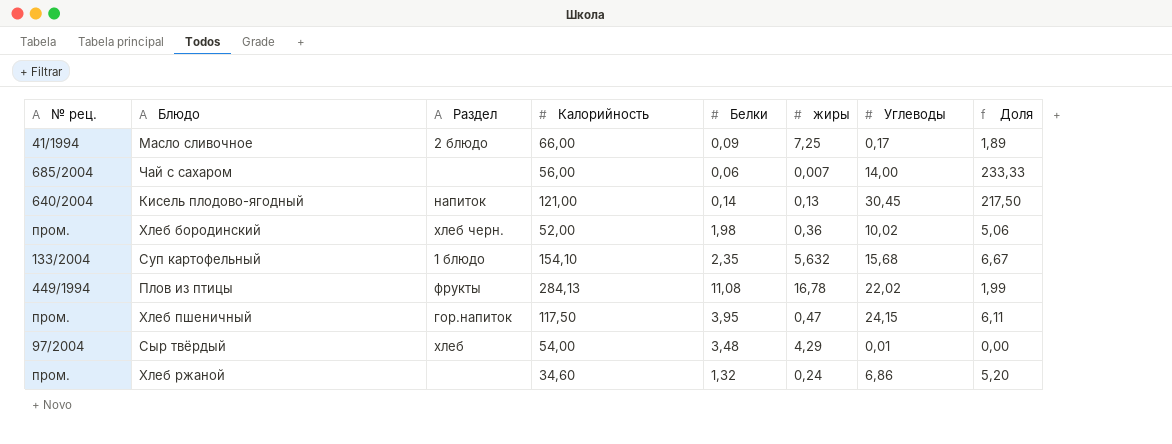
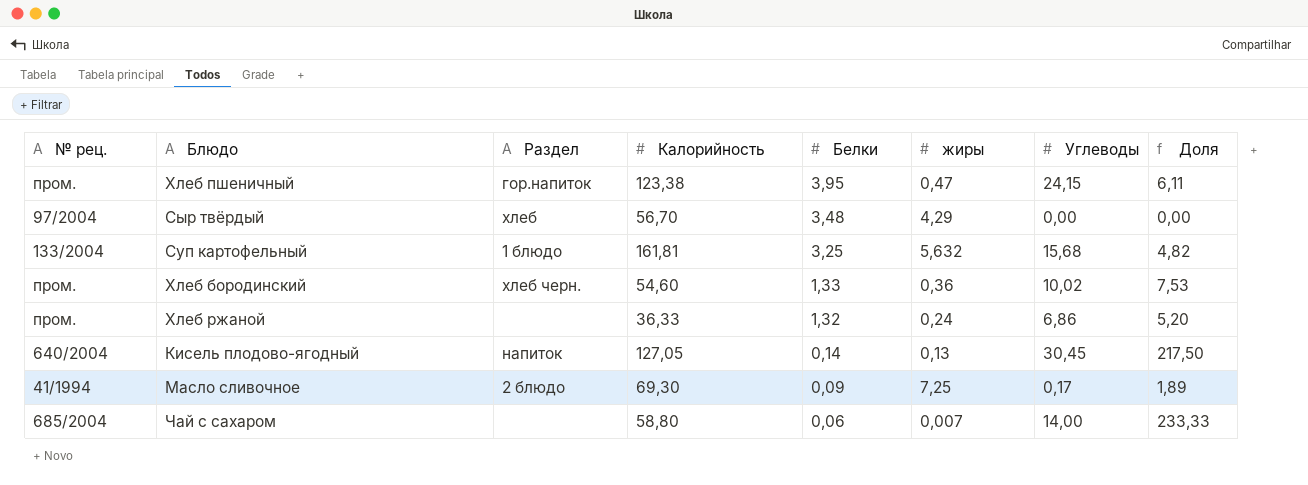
row order: none -> Белки descending
row Плов из птицы: 449/1994 | фрукты | 284,13 | 11,08 | 16,78 | 22,02 | 1,99 -> none
Хлеб пшеничный | Калорийность: 117,50 -> 123,38
Сыр твёрдый | Калорийность: 54,00 -> 56,70
Сыр твёрдый | Углеводы: 0,01 -> 0,00
Суп картофельный | Калорийность: 154,10 -> 161,81
Суп картофельный | Белки: 2,35 -> 3,25
Суп картофельный | Доля: 6,67 -> 4,82
Хлеб бородинский | Калорийность: 52,00 -> 54,60
Хлеб бородинский | Белки: 1,98 -> 1,33
Хлеб бородинский | Доля: 5,06 -> 7,53
Хлеб ржаной | Калорийность: 34,60 -> 36,33
Кисель плодово-ягодный | Калорийность: 121,00 -> 127,05
Масло сливочное | Калорийность: 66,00 -> 69,30
Чай с сахаром | Калорийность: 56,00 -> 58,80

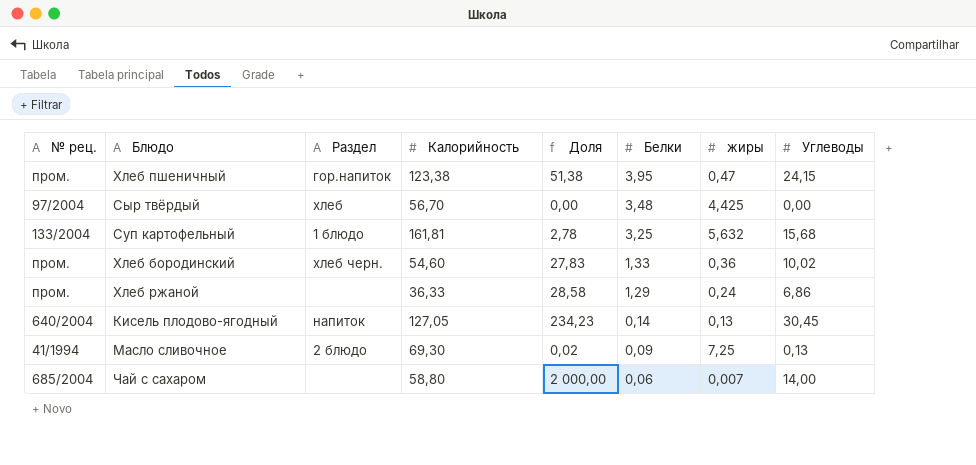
column Доля | formula: [Углеводы] / [Белки] -> [Углеводы] / [жиры]
column Доля | position: 8 -> 5
Сыр твёрдый | жиры: 4,29 -> 4,425
Хлеб ржаной | Белки: 1,32 -> 1,29
Масло сливочное | Углеводы: 0,17 -> 0,13

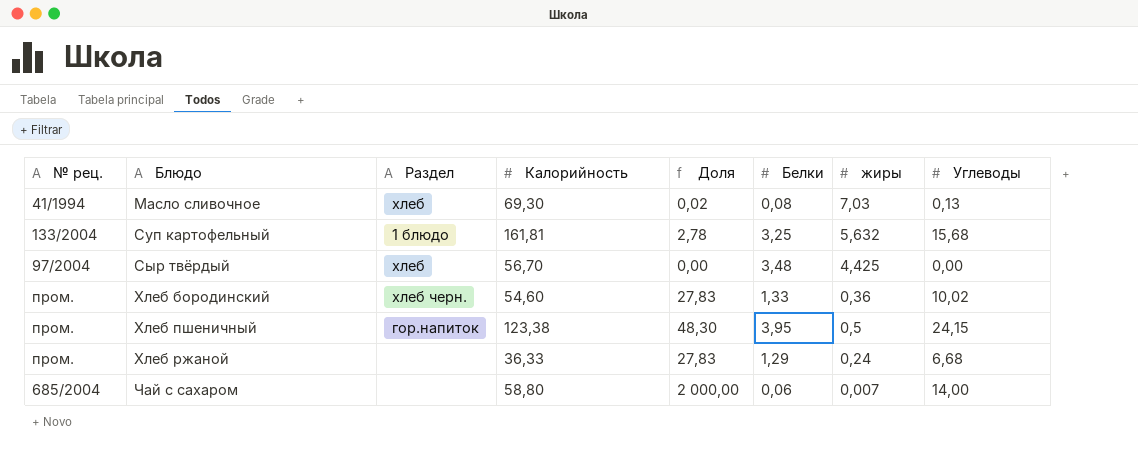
row order: Белки descending -> Блюдо ascending
row Кисель плодово-ягодный: 640/2004 | напиток | 127,05 | 234,23 | 0,14 | 0,13 | 30,45 -> none
Масло сливочное | Раздел: 2 блюдо -> хлеб
Масло сливочное | Белки: 0,09 -> 0,08
Масло сливочное | жиры: 7,25 -> 7,03
Хлеб пшеничный | Доля: 51,38 -> 48,30
Хлеб пшеничный | жиры: 0,47 -> 0,5
Хлеб ржаной | Доля: 28,58 -> 27,83
Хлеб ржаной | Углеводы: 6,86 -> 6,68

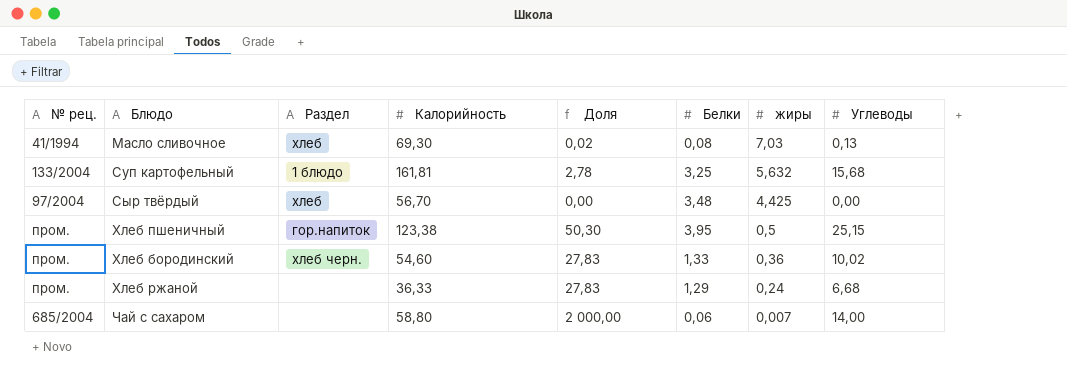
row order: Блюдо ascending -> жиры descending
Хлеб пшеничный | Доля: 48,30 -> 50,30
Хлеб пшеничный | Углеводы: 24,15 -> 25,15

